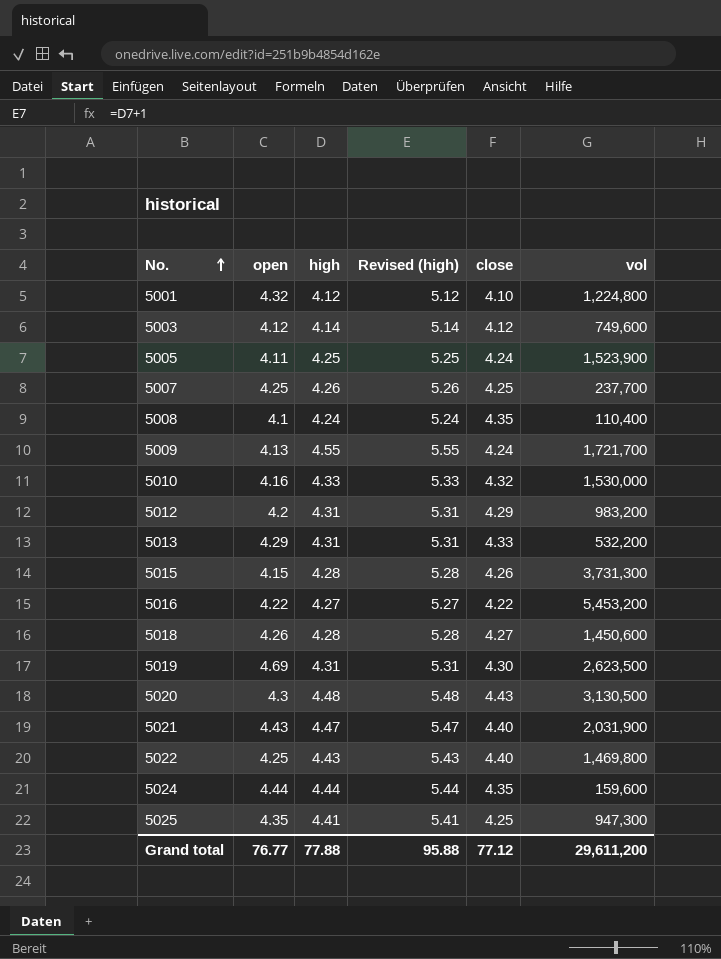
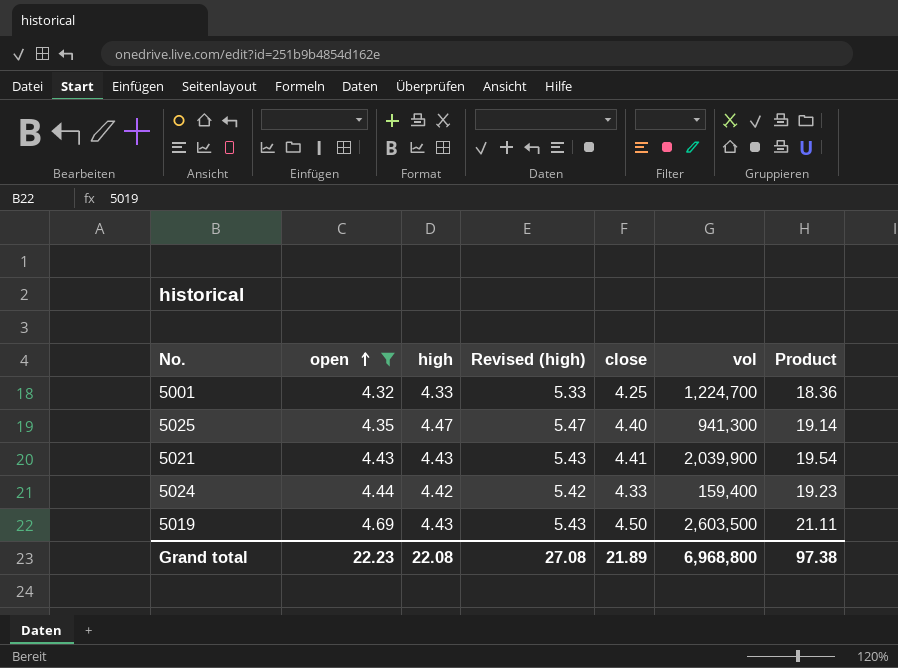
filter: none -> open >= 4.32
row order: No. ascending -> open ascending
column Product | formula: none -> [open] * [close]
5001 | high: 4.12 -> 4.33
5001 | Revised (high): 5.12 -> 5.33
5001 | close: 4.10 -> 4.25
5001 | vol: 1,224,800 -> 1,224,700
5025 | high: 4.41 -> 4.47
5025 | Revised (high): 5.41 -> 5.47
5025 | close: 4.25 -> 4.40
5025 | vol: 947,300 -> 941,300
5021 | high: 4.47 -> 4.43
5021 | Revised (high): 5.47 -> 5.43
5021 | close: 4.40 -> 4.41
5021 | vol: 2,031,900 -> 2,039,900
5024 | high: 4.44 -> 4.42
5024 | Revised (high): 5.44 -> 5.42
5024 | close: 4.35 -> 4.33
5024 | vol: 159,600 -> 159,400
5019 | high: 4.31 -> 4.43
5019 | Revised (high): 5.31 -> 5.43
5019 | close: 4.30 -> 4.50
5019 | vol: 2,623,500 -> 2,603,500
Grand total | open: 76.77 -> 22.23
Grand total | high: 77.88 -> 22.08
Grand total | Revised (high): 95.88 -> 27.08
Grand total | close: 77.12 -> 21.89
Grand total | vol: 29,611,200 -> 6,968,800

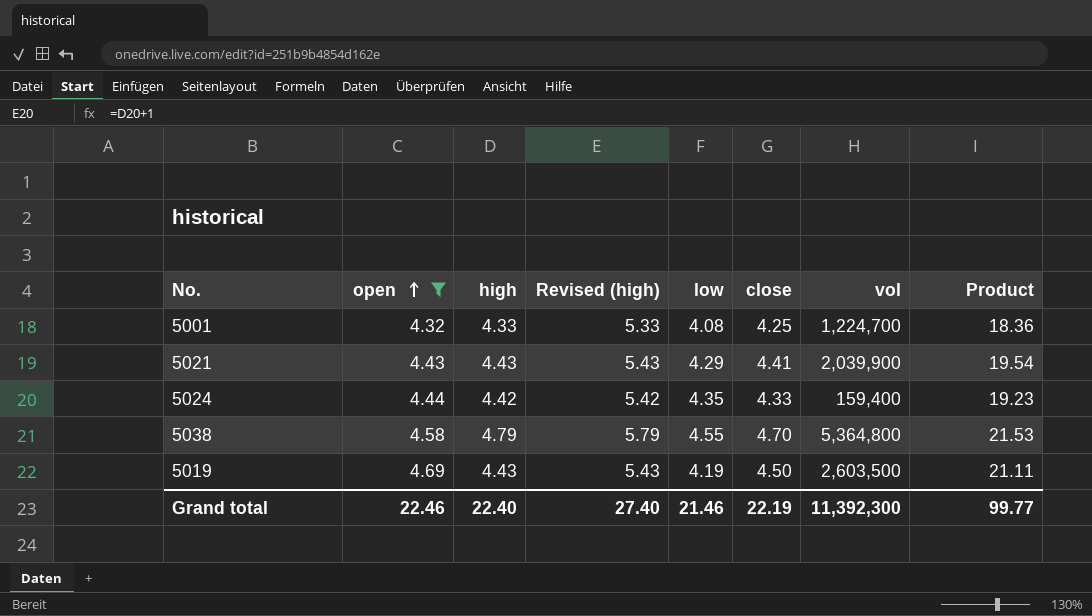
column low | position: none -> 5
row 5025: 4.35 | 4.47 | 5.47 | 4.40 | 941,300 | 19.14 -> none
row 5038: none -> 4.58 | 4.79 | 5.79 | 4.55 | 4.70 | 5,364,800 | 21.53
Grand total | open: 22.23 -> 22.46
Grand total | high: 22.08 -> 22.40
Grand total | Revised (high): 27.08 -> 27.40
Grand total | close: 21.89 -> 22.19
Grand total | vol: 6,968,800 -> 11,392,300
Grand total | Product: 97.38 -> 99.77

